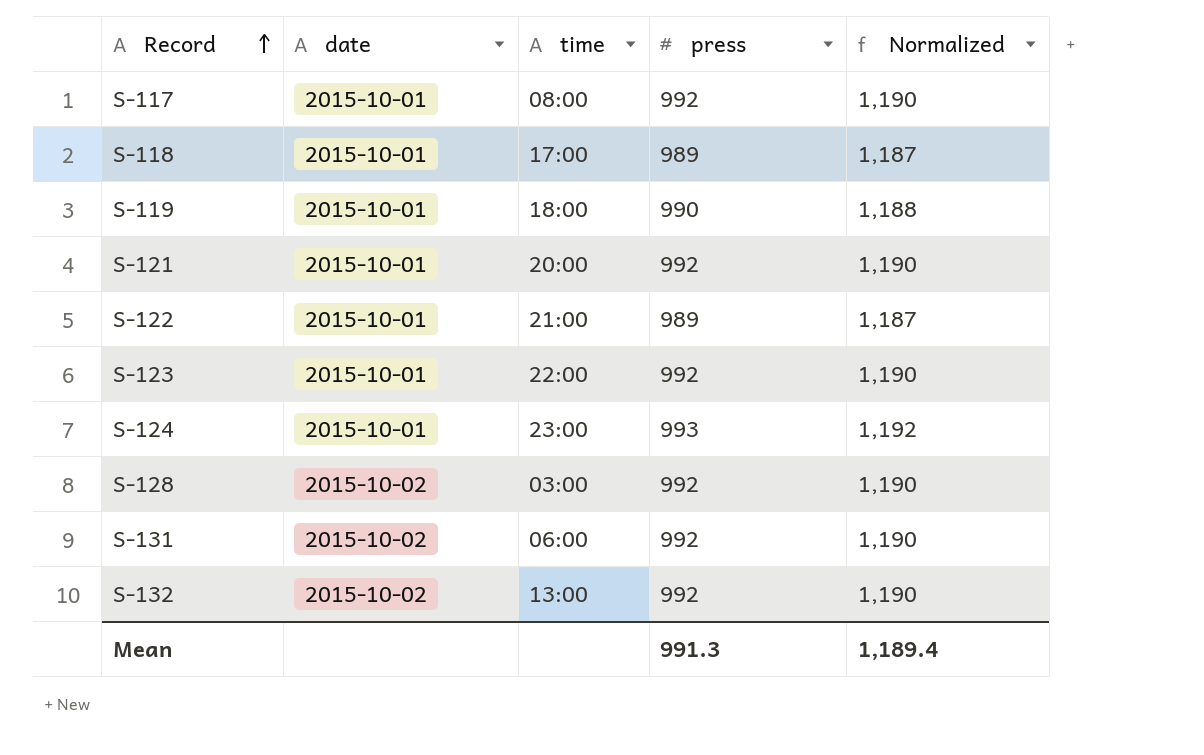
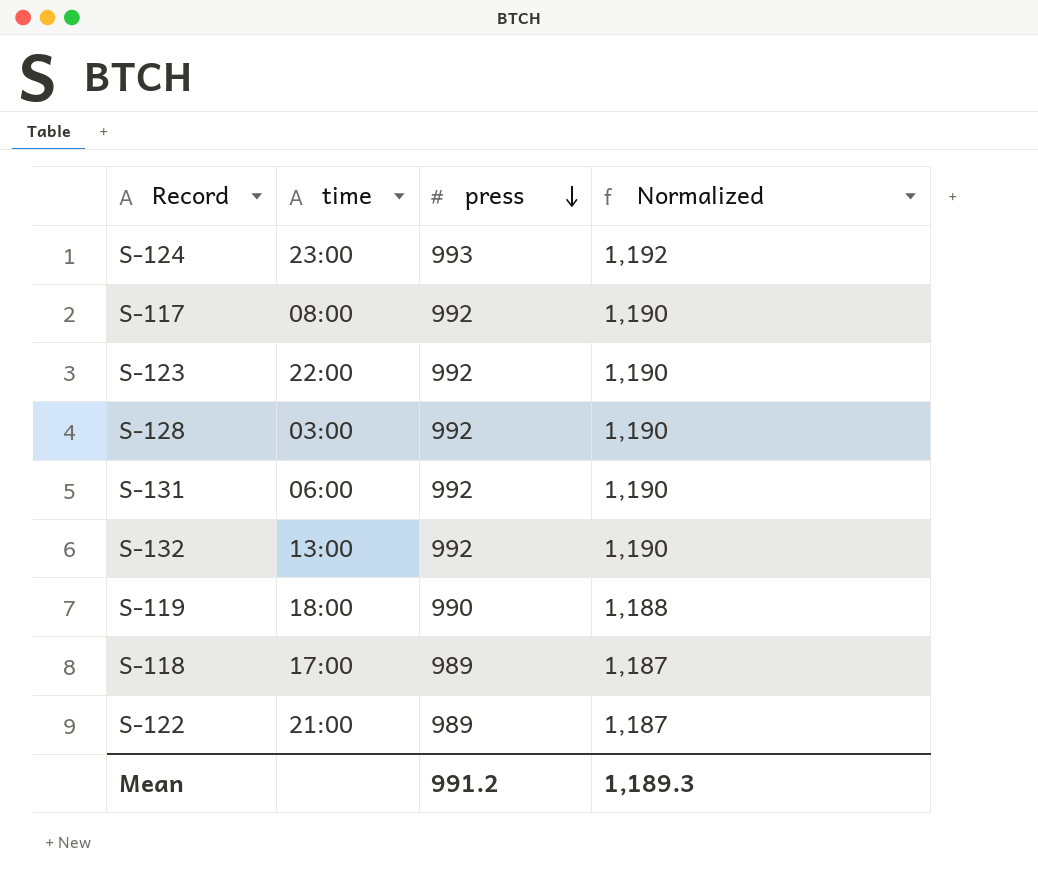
row order: Record ascending -> press descending
column date | position: 2 -> none
row S-121: 2015-10-01 | 20:00 | 992 | 1,190 -> none
Mean | press: 991.3 -> 991.2
Mean | Normalized: 1,189.4 -> 1,189.3

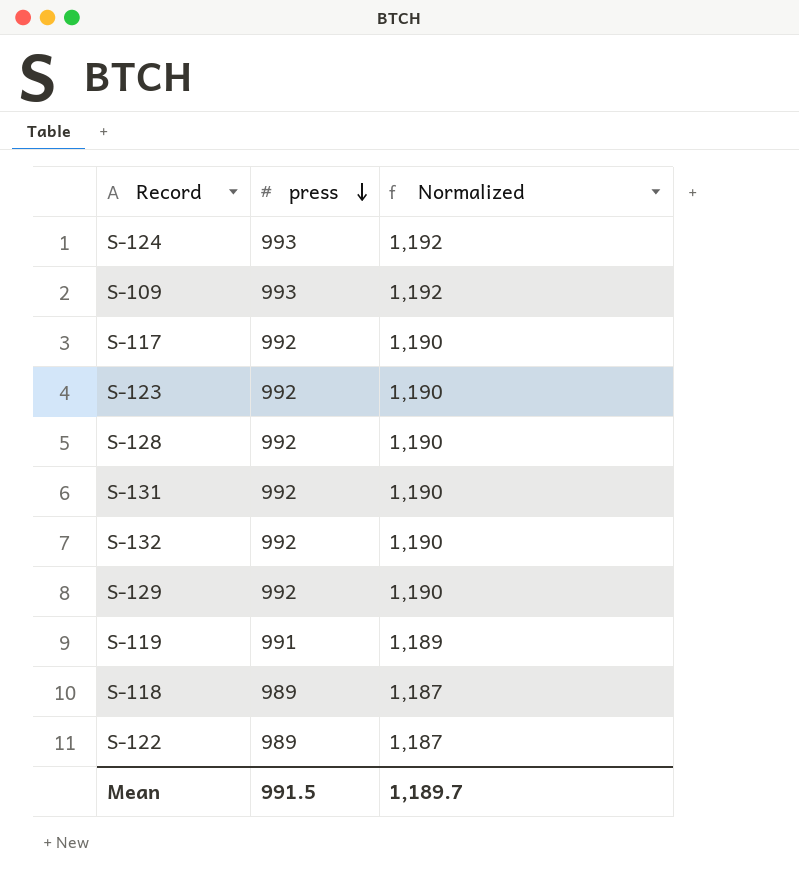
column time | position: 2 -> none
row S-109: none -> 993 | 1,192
row S-129: none -> 992 | 1,190
S-119 | press: 990 -> 991
S-119 | Normalized: 1,188 -> 1,189
Mean | press: 991.2 -> 991.5
Mean | Normalized: 1,189.3 -> 1,189.7

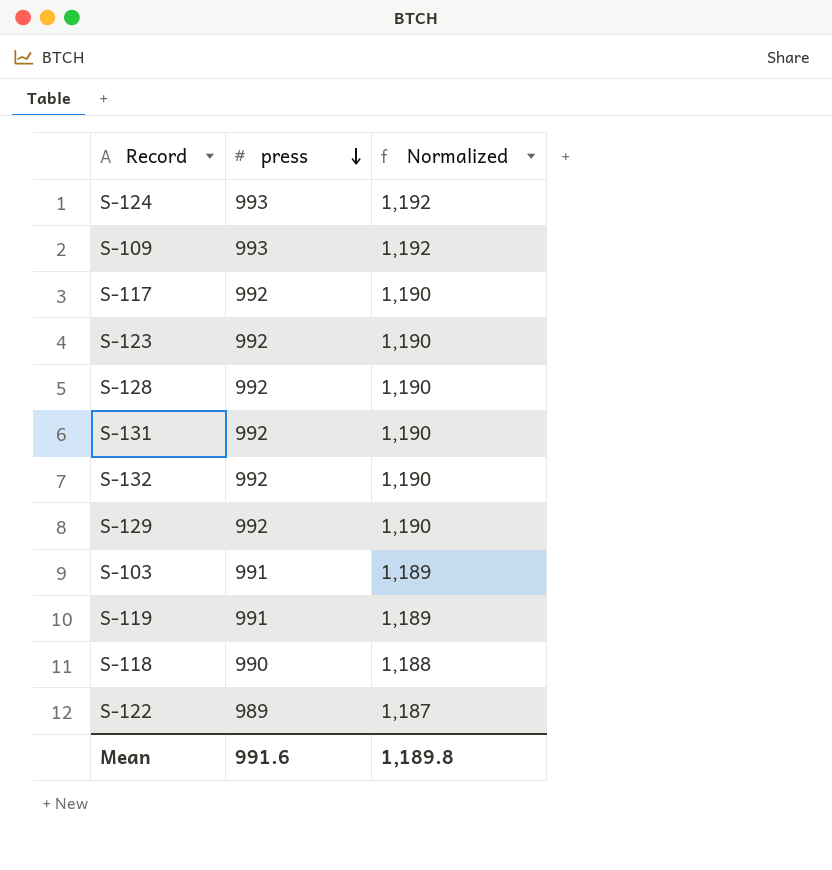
row S-103: none -> 991 | 1,189
S-118 | press: 989 -> 990
S-118 | Normalized: 1,187 -> 1,188
Mean | press: 991.5 -> 991.6
Mean | Normalized: 1,189.7 -> 1,189.8

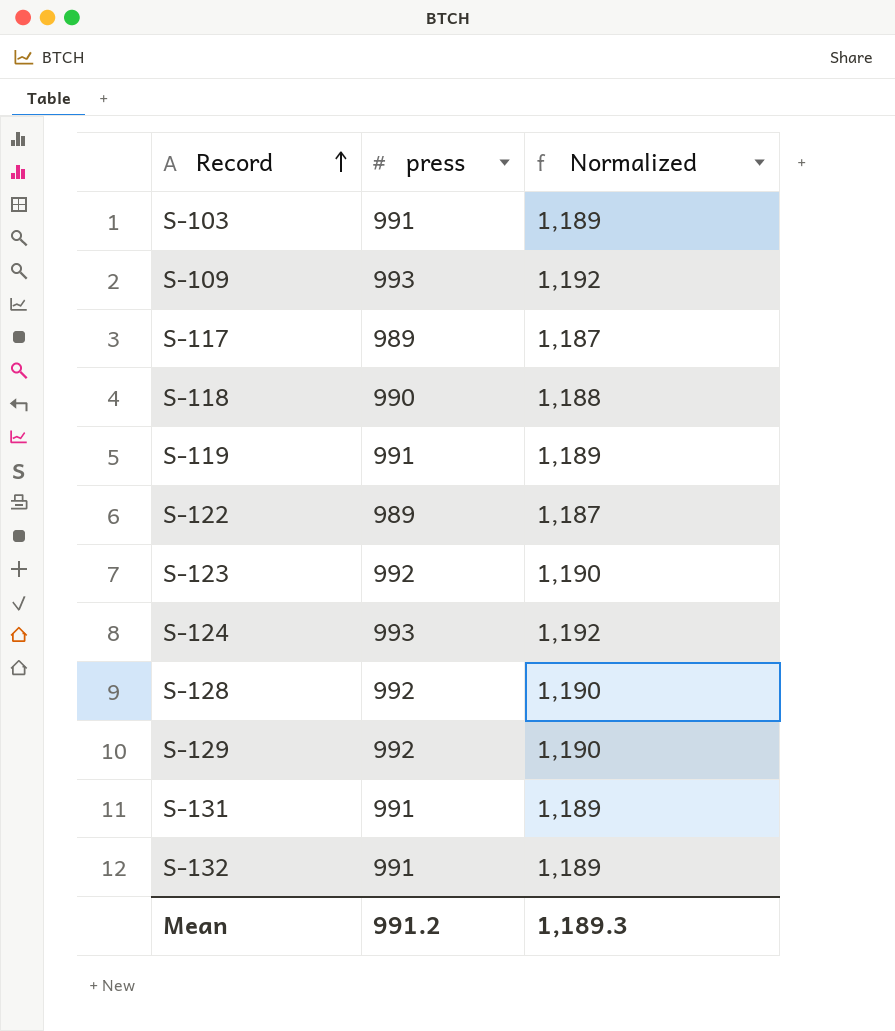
row order: press descending -> Record ascending
S-117 | press: 992 -> 989
S-117 | Normalized: 1,190 -> 1,187
S-131 | press: 992 -> 991
S-131 | Normalized: 1,190 -> 1,189
S-132 | press: 992 -> 991
S-132 | Normalized: 1,190 -> 1,189
Mean | press: 991.6 -> 991.2
Mean | Normalized: 1,189.8 -> 1,189.3

